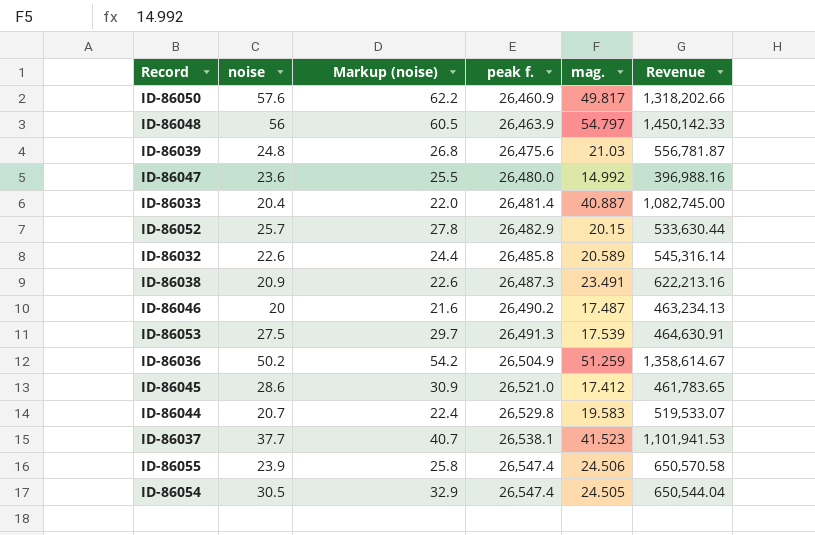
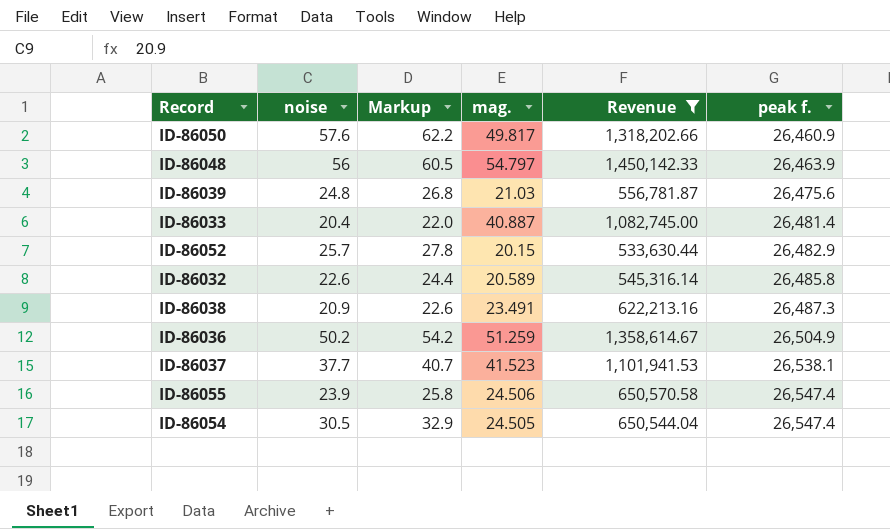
filter: none -> Revenue >= 533,630.44
column name: Markup (noise) -> Markup
column peak f. | position: 4 -> 6

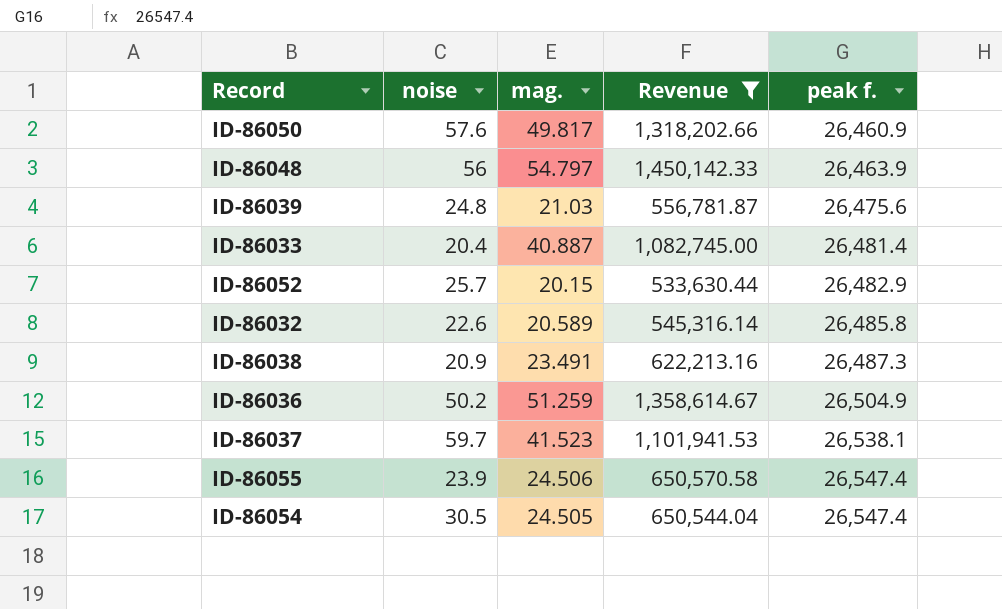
column Markup | formula: [noise] * 1.08 -> none
ID-86037 | noise: 37.7 -> 59.7

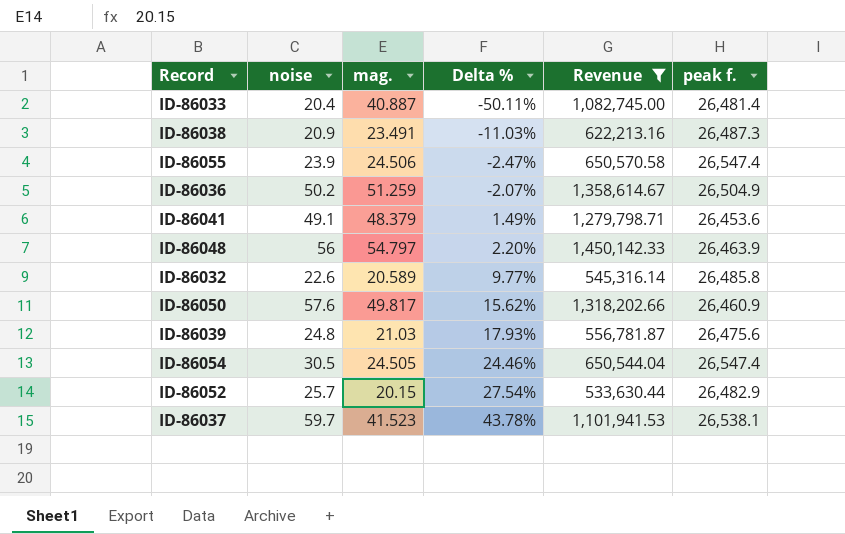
row order: peak f. ascending -> Delta % ascending
column Delta % | formula: none -> ([noise] - [mag.]) / [mag.]
row ID-86041: none -> 49.1 | 48.379 | 1.49% | 1,279,798.71 | 26,453.6

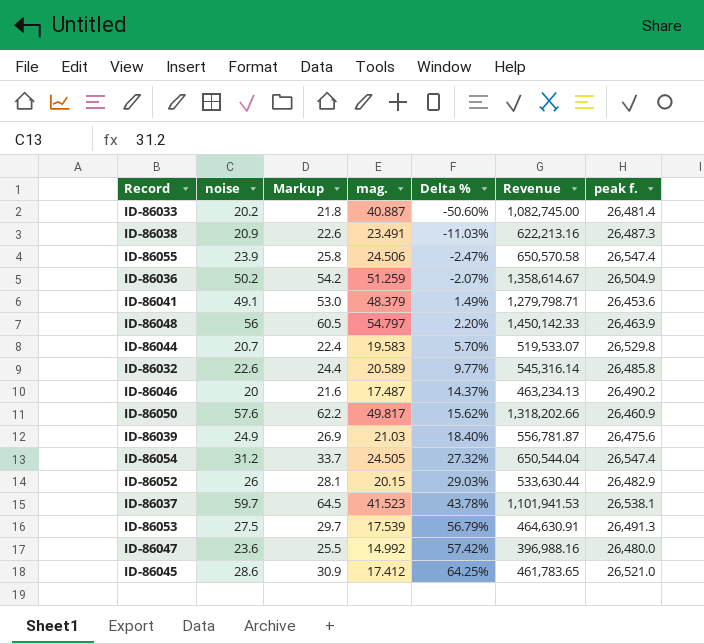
filter: Revenue >= 533,630.44 -> none
column Markup | formula: none -> [noise] * 1.08
ID-86033 | noise: 20.4 -> 20.2
ID-86033 | Delta %: -50.11% -> -50.60%
ID-86039 | noise: 24.8 -> 24.9
ID-86039 | Delta %: 17.93% -> 18.40%
ID-86054 | noise: 30.5 -> 31.2
ID-86054 | Delta %: 24.46% -> 27.32%
ID-86052 | noise: 25.7 -> 26
ID-86052 | Delta %: 27.54% -> 29.03%

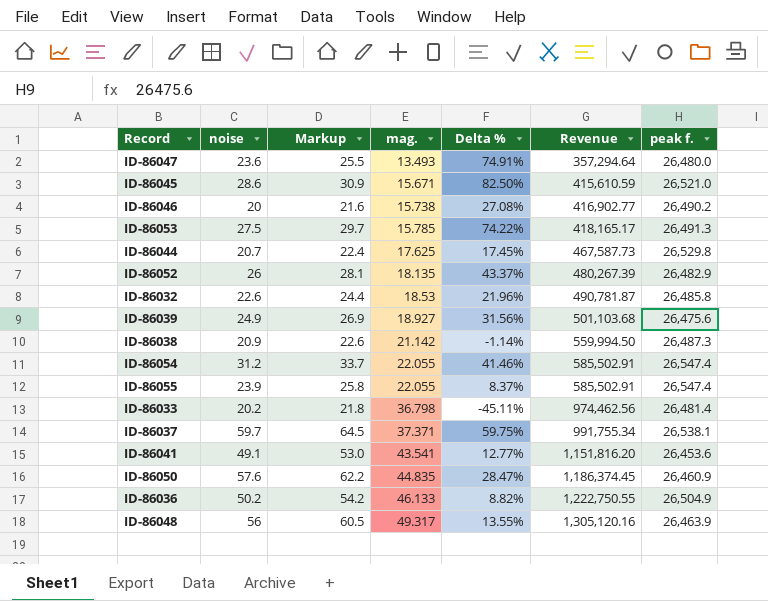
row order: Delta % ascending -> mag. ascending
ID-86047 | mag.: 14.992 -> 13.493
ID-86047 | Delta %: 57.42% -> 74.91%
ID-86047 | Revenue: 396,988.16 -> 357,294.64
ID-86045 | mag.: 17.412 -> 15.671
ID-86045 | Delta %: 64.25% -> 82.50%
ID-86045 | Revenue: 461,783.65 -> 415,610.59
ID-86046 | mag.: 17.487 -> 15.738
ID-86046 | Delta %: 14.37% -> 27.08%
ID-86046 | Revenue: 463,234.13 -> 416,902.77
ID-86053 | mag.: 17.539 -> 15.785
ID-86053 | Delta %: 56.79% -> 74.22%
ID-86053 | Revenue: 464,630.91 -> 418,165.17
ID-86044 | mag.: 19.583 -> 17.625
ID-86044 | Delta %: 5.70% -> 17.45%
ID-86044 | Revenue: 519,533.07 -> 467,587.73
ID-86052 | mag.: 20.15 -> 18.135
ID-86052 | Delta %: 29.03% -> 43.37%
ID-86052 | Revenue: 533,630.44 -> 480,267.39
ID-86032 | mag.: 20.589 -> 18.53
ID-86032 | Delta %: 9.77% -> 21.96%
ID-86032 | Revenue: 545,316.14 -> 490,781.87
ID-86039 | mag.: 21.03 -> 18.927
ID-86039 | Delta %: 18.40% -> 31.56%
ID-86039 | Revenue: 556,781.87 -> 501,103.68
ID-86038 | mag.: 23.491 -> 21.142
ID-86038 | Delta %: -11.03% -> -1.14%
ID-86038 | Revenue: 622,213.16 -> 559,994.50
ID-86054 | mag.: 24.505 -> 22.055
ID-86054 | Delta %: 27.32% -> 41.46%
ID-86054 | Revenue: 650,544.04 -> 585,502.91
ID-86055 | mag.: 24.506 -> 22.055
ID-86055 | Delta %: -2.47% -> 8.37%
ID-86055 | Revenue: 650,570.58 -> 585,502.91
ID-86033 | mag.: 40.887 -> 36.798
ID-86033 | Delta %: -50.60% -> -45.11%
ID-86033 | Revenue: 1,082,745.00 -> 974,462.56
ID-86037 | mag.: 41.523 -> 37.371
ID-86037 | Delta %: 43.78% -> 59.75%
ID-86037 | Revenue: 1,101,941.53 -> 991,755.34
ID-86041 | mag.: 48.379 -> 43.541
ID-86041 | Delta %: 1.49% -> 12.77%
ID-86041 | Revenue: 1,279,798.71 -> 1,151,816.20
ID-86050 | mag.: 49.817 -> 44.835
ID-86050 | Delta %: 15.62% -> 28.47%
ID-86050 | Revenue: 1,318,202.66 -> 1,186,374.45
ID-86036 | mag.: 51.259 -> 46.133
ID-86036 | Delta %: -2.07% -> 8.82%
ID-86036 | Revenue: 1,358,614.67 -> 1,222,750.55
ID-86048 | mag.: 54.797 -> 49.317
ID-86048 | Delta %: 2.20% -> 13.55%
ID-86048 | Revenue: 1,450,142.33 -> 1,305,120.16

